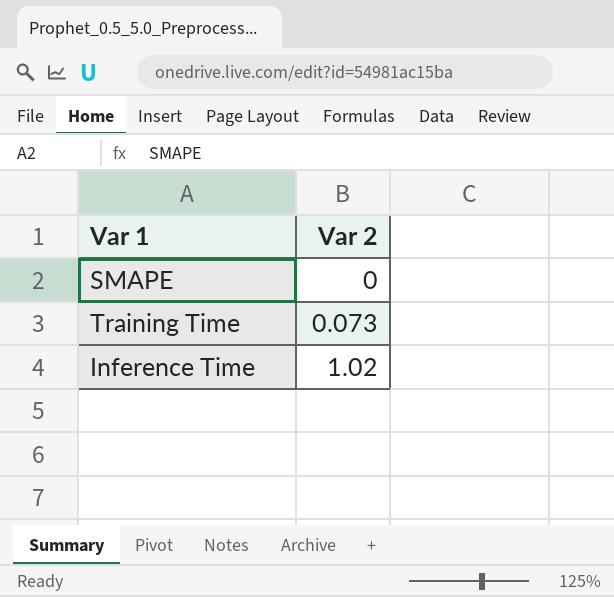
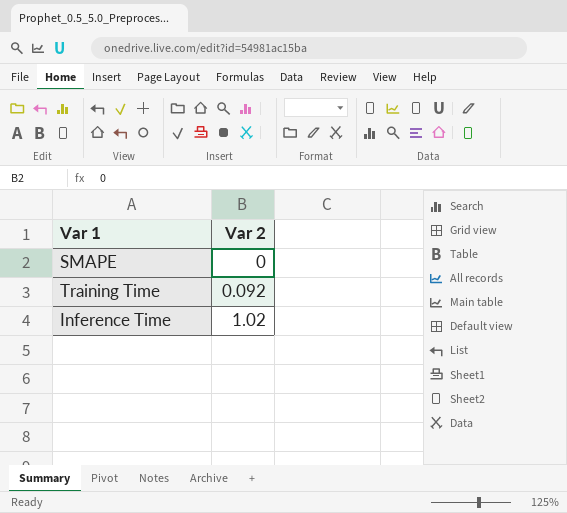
Training Time | Var 2: 0.073 -> 0.092

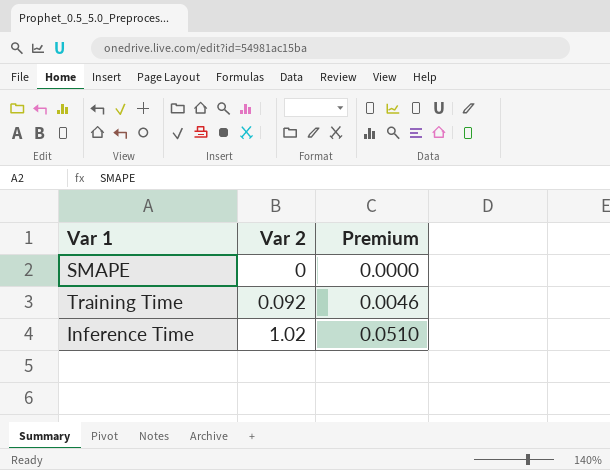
column Premium | formula: none -> [Var 2] * 0.05

